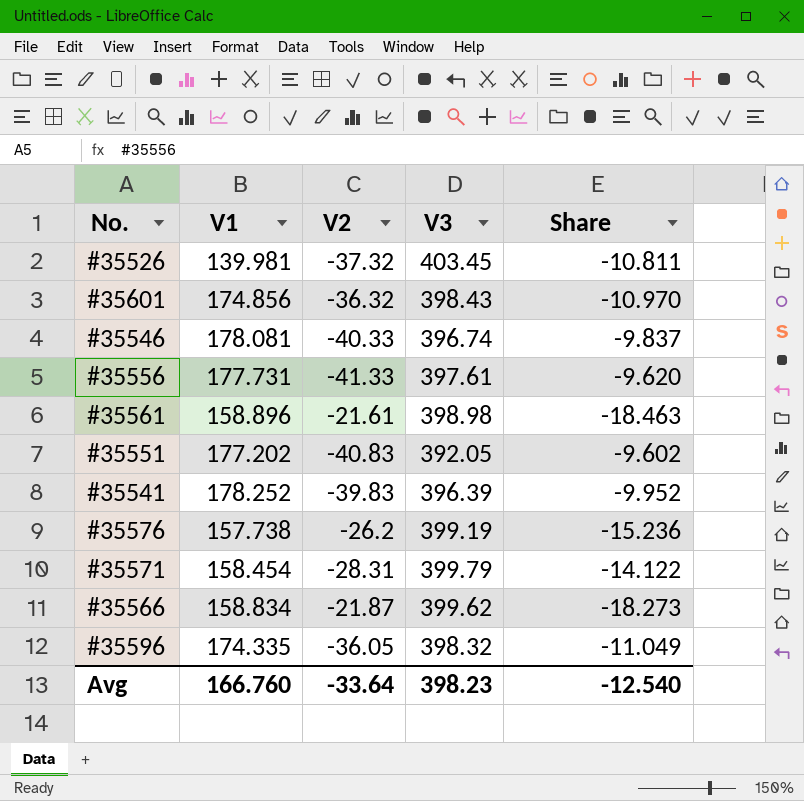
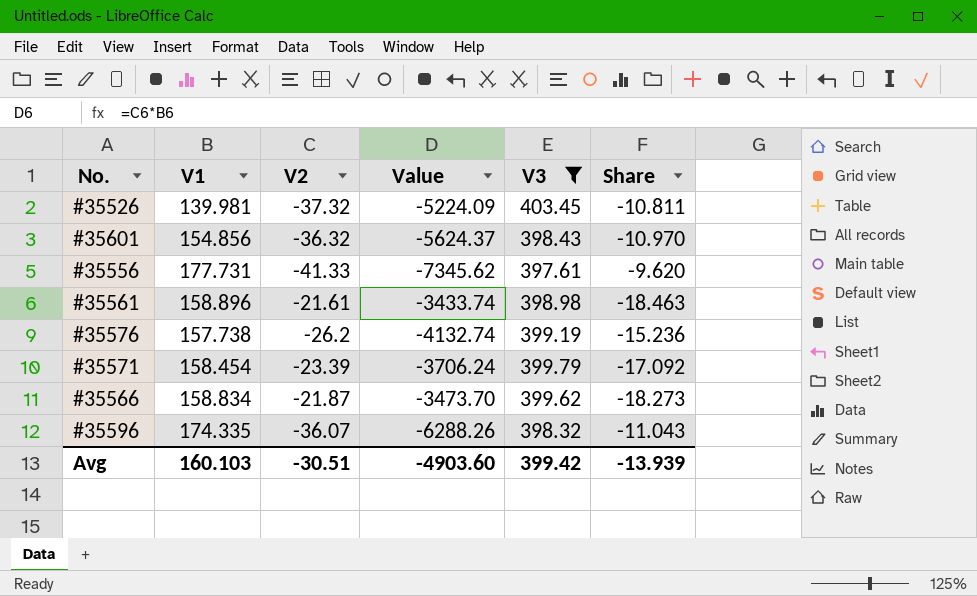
filter: none -> V3 >= 397.61
column Value | formula: none -> [V1] * [V2]
#35601 | V1: 174.856 -> 154.856
#35571 | V2: -28.31 -> -23.39
#35571 | Share: -14.122 -> -17.092
#35596 | V2: -36.05 -> -36.07
#35596 | Share: -11.049 -> -11.043
Avg | V1: 166.760 -> 160.103
Avg | V2: -33.64 -> -30.51
Avg | V3: 398.23 -> 399.42
Avg | Share: -12.540 -> -13.939

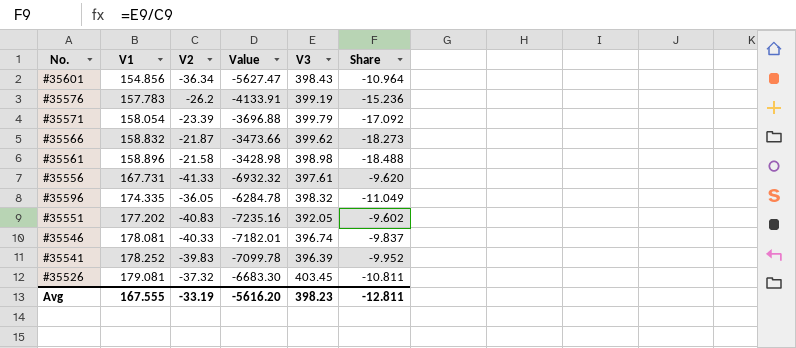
filter: V3 >= 397.61 -> none
row order: none -> V1 ascending
#35601 | V2: -36.32 -> -36.34
#35601 | Value: -5624.37 -> -5627.47
#35601 | Share: -10.970 -> -10.964
#35576 | V1: 157.738 -> 157.783
#35576 | Value: -4132.74 -> -4133.91
#35571 | V1: 158.454 -> 158.054
#35571 | Value: -3706.24 -> -3696.88
#35566 | V1: 158.834 -> 158.832
#35566 | Value: -3473.70 -> -3473.66
#35561 | V2: -21.61 -> -21.58
#35561 | Value: -3433.74 -> -3428.98
#35561 | Share: -18.463 -> -18.488
#35556 | V1: 177.731 -> 167.731
#35556 | Value: -7345.62 -> -6932.32
#35596 | V2: -36.07 -> -36.05
#35596 | Value: -6288.26 -> -6284.78
#35596 | Share: -11.043 -> -11.049
#35526 | V1: 139.981 -> 179.081
#35526 | Value: -5224.09 -> -6683.30
Avg | V1: 160.103 -> 167.555
Avg | V2: -30.51 -> -33.19
Avg | Value: -4903.60 -> -5616.20
Avg | V3: 399.42 -> 398.23
Avg | Share: -13.939 -> -12.811

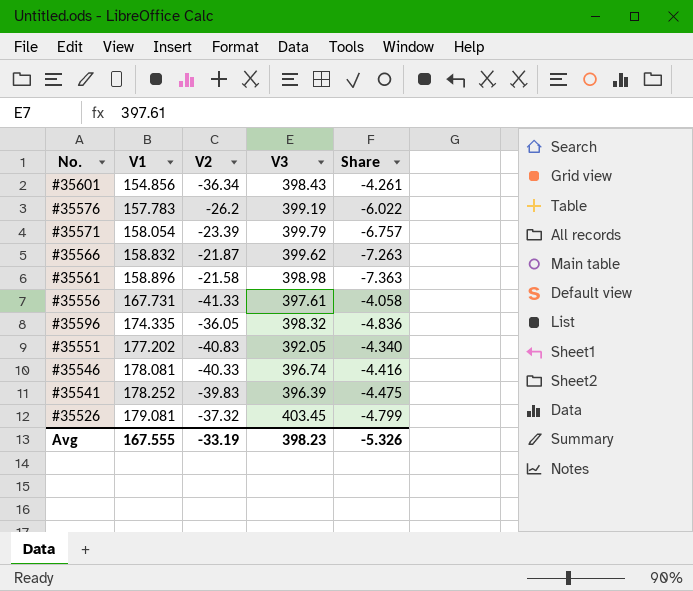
column Value | formula: [V1] * [V2] -> none
column Share | formula: [V3] / [V2] -> [V1] / [V2]
Avg | Share: -12.811 -> -5.326

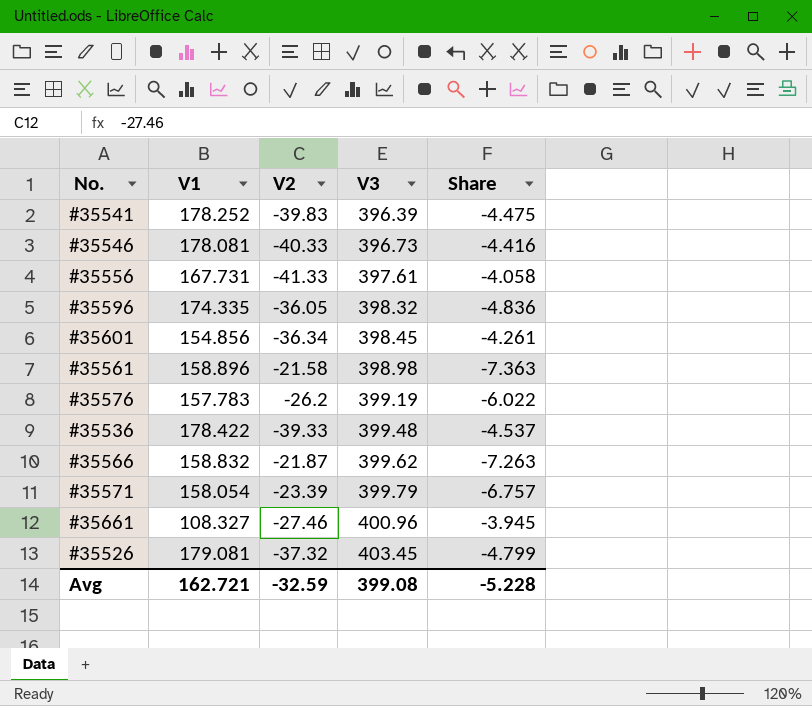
row order: V1 ascending -> V3 ascending
row #35551: 177.202 | -40.83 | 392.05 | -4.340 -> none
#35546 | V3: 396.74 -> 396.73
#35601 | V3: 398.43 -> 398.45
row #35536: none -> 178.422 | -39.33 | 399.48 | -4.537
row #35661: none -> 108.327 | -27.46 | 400.96 | -3.945
Avg | V1: 167.555 -> 162.721
Avg | V2: -33.19 -> -32.59
Avg | V3: 398.23 -> 399.08
Avg | Share: -5.326 -> -5.228

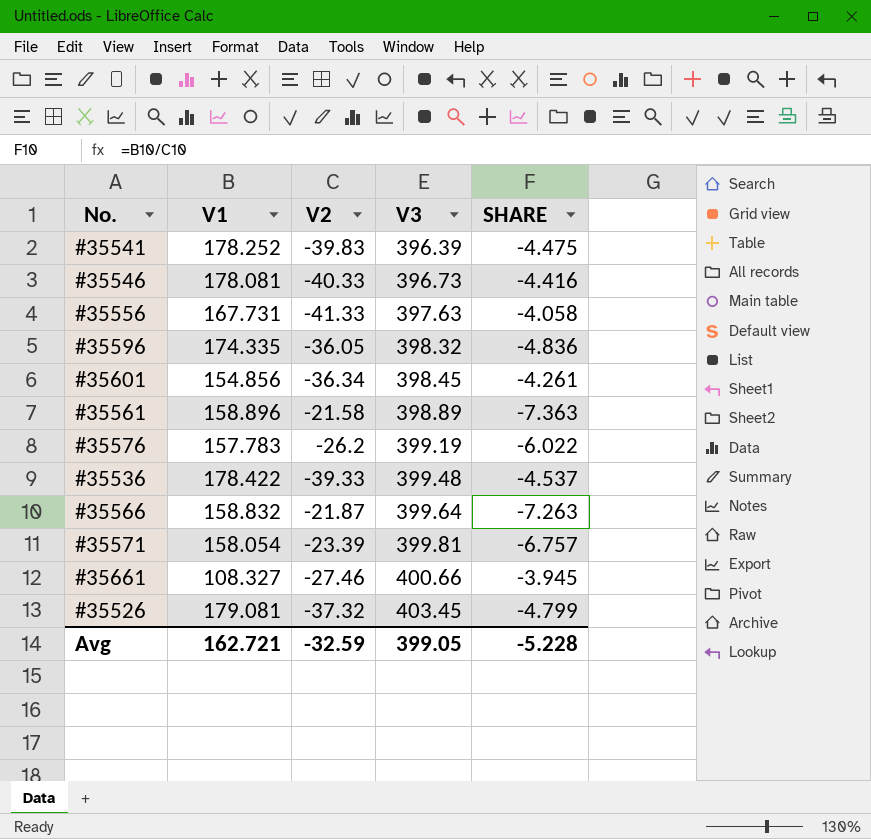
column name: Share -> SHARE
#35556 | V3: 397.61 -> 397.63
#35561 | V3: 398.98 -> 398.89
#35566 | V3: 399.62 -> 399.64
#35571 | V3: 399.79 -> 399.81
#35661 | V3: 400.96 -> 400.66
Avg | V3: 399.08 -> 399.05

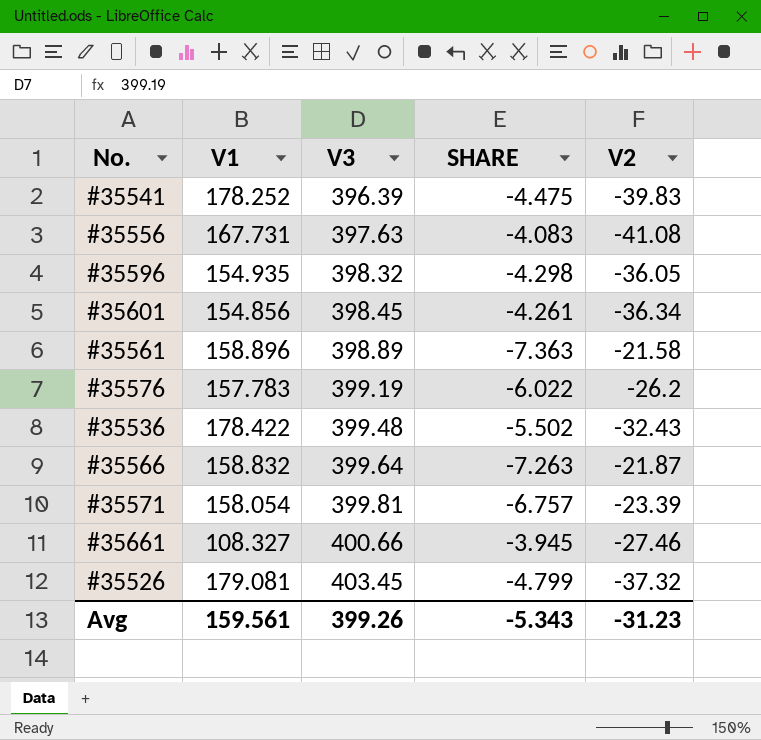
column V2 | position: 3 -> 5
row #35546: 178.081 | -40.33 | 396.73 | -4.416 -> none
#35556 | SHARE: -4.058 -> -4.083
#35556 | V2: -41.33 -> -41.08
#35596 | V1: 174.335 -> 154.935
#35596 | SHARE: -4.836 -> -4.298
#35536 | SHARE: -4.537 -> -5.502
#35536 | V2: -39.33 -> -32.43
Avg | V1: 162.721 -> 159.561
Avg | V3: 399.05 -> 399.26
Avg | SHARE: -5.228 -> -5.343
Avg | V2: -32.59 -> -31.23

